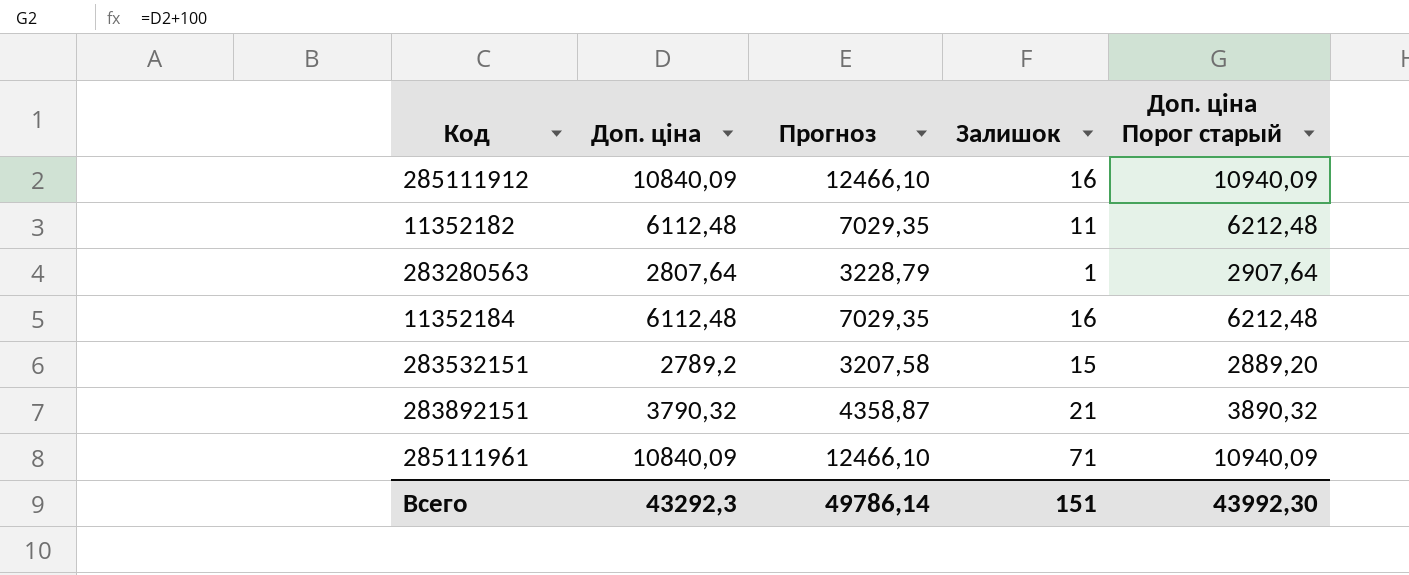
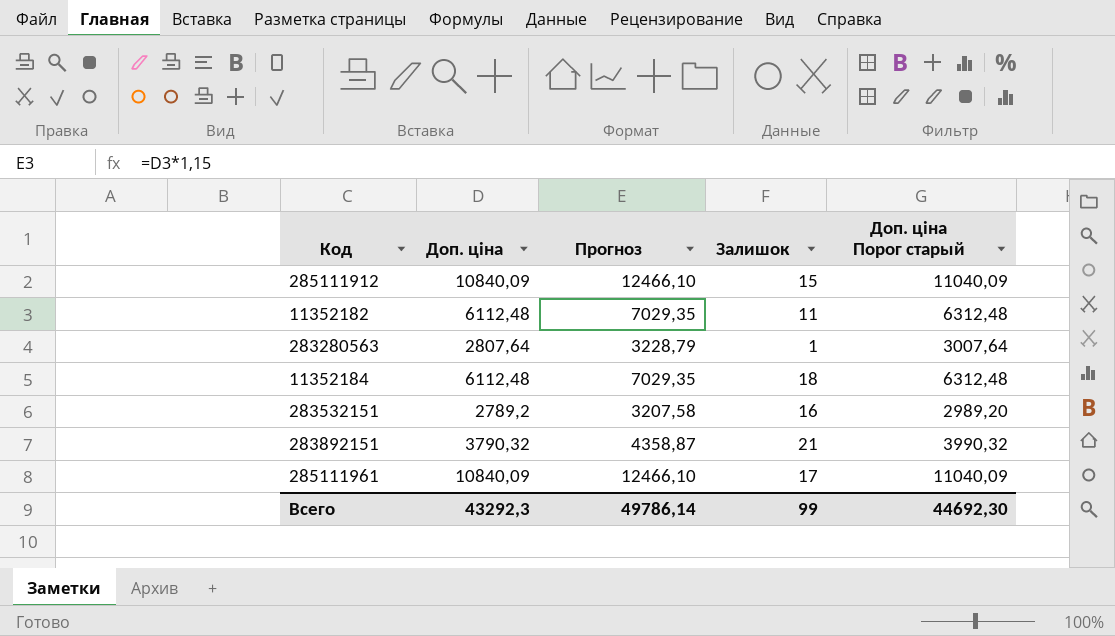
column Доп. ціна Порог старый | formula: [Доп. ціна] + 100 -> [Доп. ціна] + 200
285111912 | Залишок: 16 -> 15
11352184 | Залишок: 16 -> 18
283532151 | Залишок: 15 -> 16
285111961 | Залишок: 71 -> 17
Всего | Залишок: 151 -> 99
Всего | Доп. ціна Порог старый: 43992,30 -> 44692,30

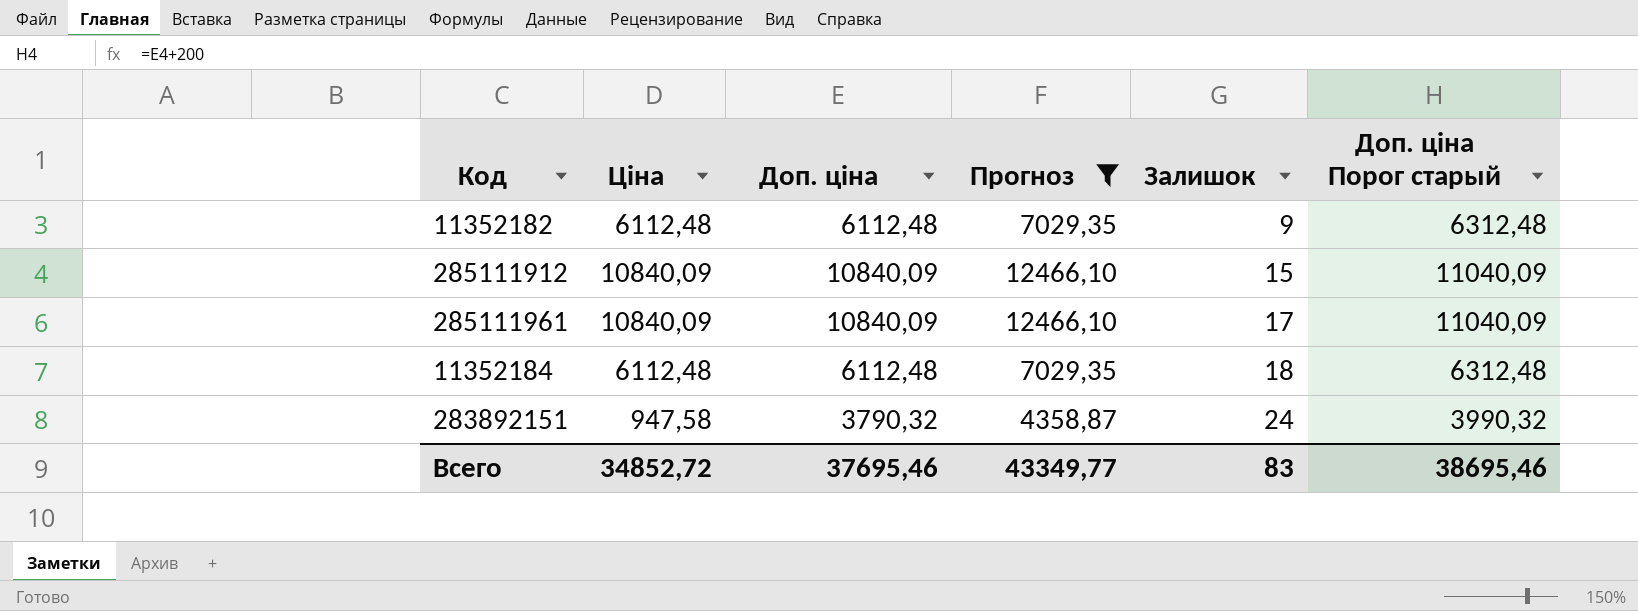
filter: none -> Прогноз >= 4358,87
row order: none -> Залишок ascending
column Ціна | position: none -> 2
11352182 | Залишок: 11 -> 9
283892151 | Залишок: 21 -> 24
Всего | Доп. ціна: 43292,3 -> 37695,46
Всего | Прогноз: 49786,14 -> 43349,77
Всего | Залишок: 99 -> 83
Всего | Доп. ціна Порог старый: 44692,30 -> 38695,46

